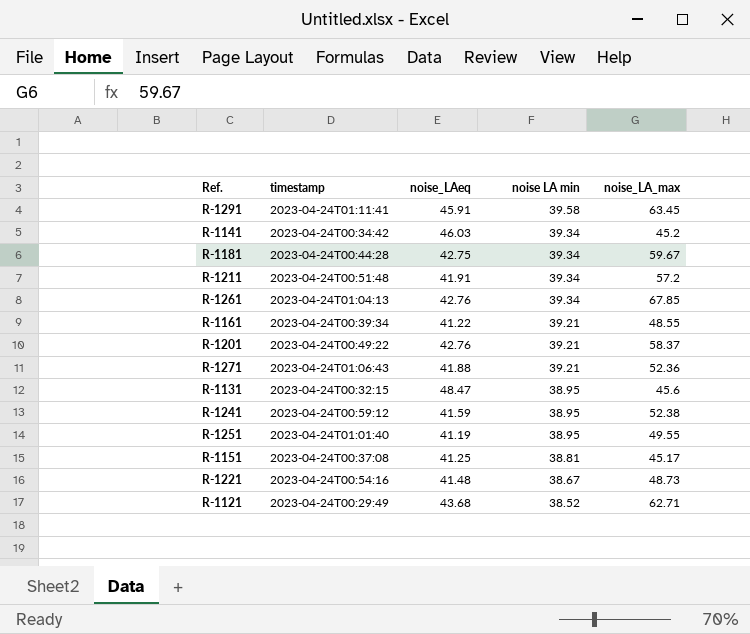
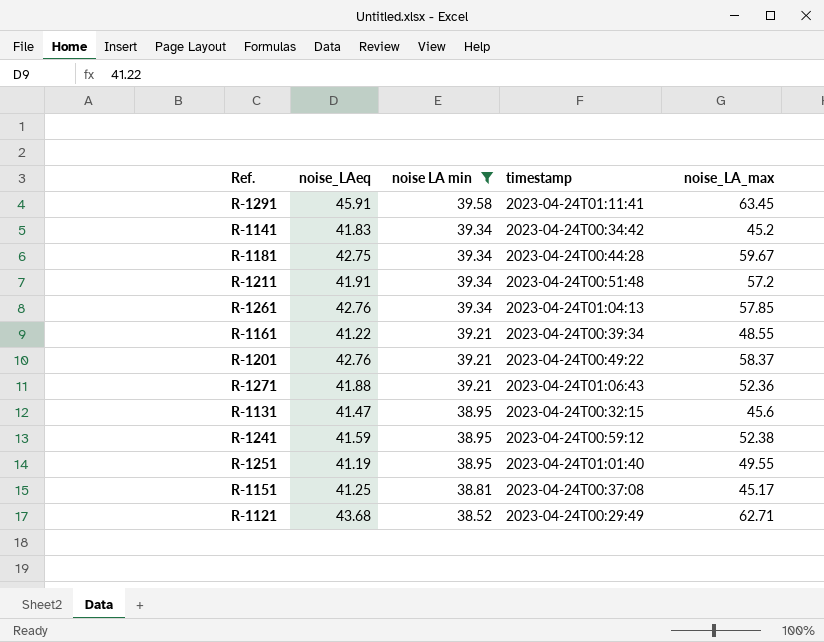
filter: none -> noise LA min != 38.67
column timestamp | position: 2 -> 4
R-1141 | noise_LAeq: 46.03 -> 41.83
R-1261 | noise_LA_max: 67.85 -> 57.85
R-1131 | noise_LAeq: 48.47 -> 41.47

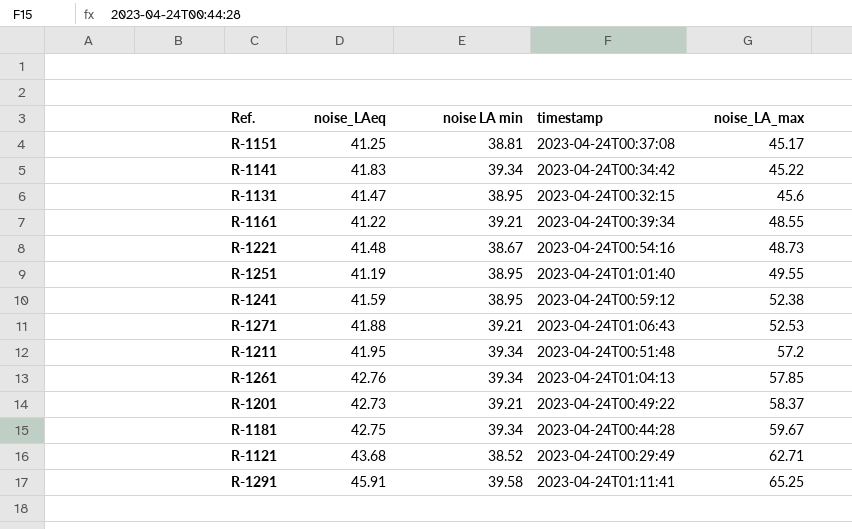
filter: noise LA min != 38.67 -> none
row order: noise LA min descending -> noise_LA_max ascending
R-1141 | noise_LA_max: 45.2 -> 45.22
R-1271 | noise_LA_max: 52.36 -> 52.53
R-1211 | noise_LAeq: 41.91 -> 41.95
R-1201 | noise_LAeq: 42.76 -> 42.73
R-1291 | noise_LA_max: 63.45 -> 65.25

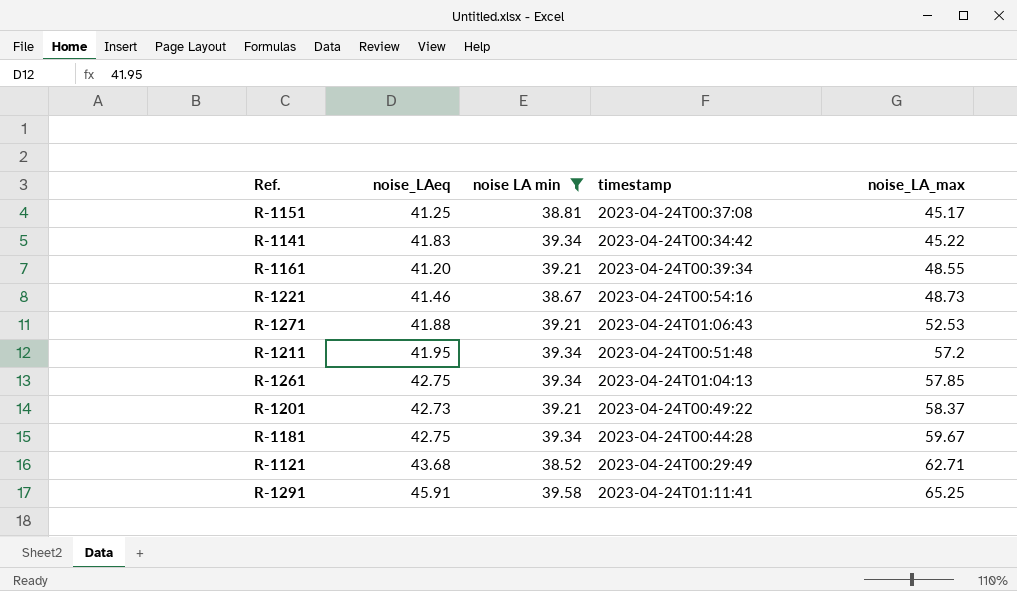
filter: none -> noise LA min != 38.95
R-1161 | noise_LAeq: 41.22 -> 41.20
R-1221 | noise_LAeq: 41.48 -> 41.46
R-1261 | noise_LAeq: 42.76 -> 42.75

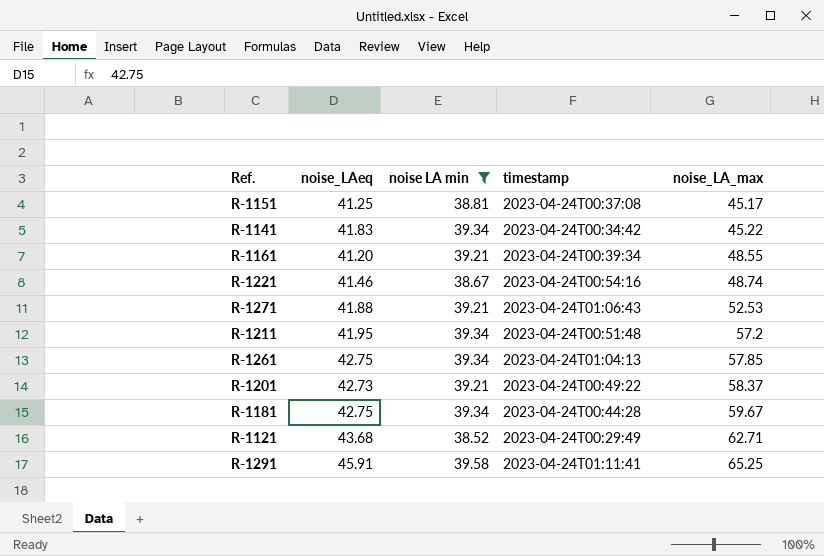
R-1221 | noise_LA_max: 48.73 -> 48.74

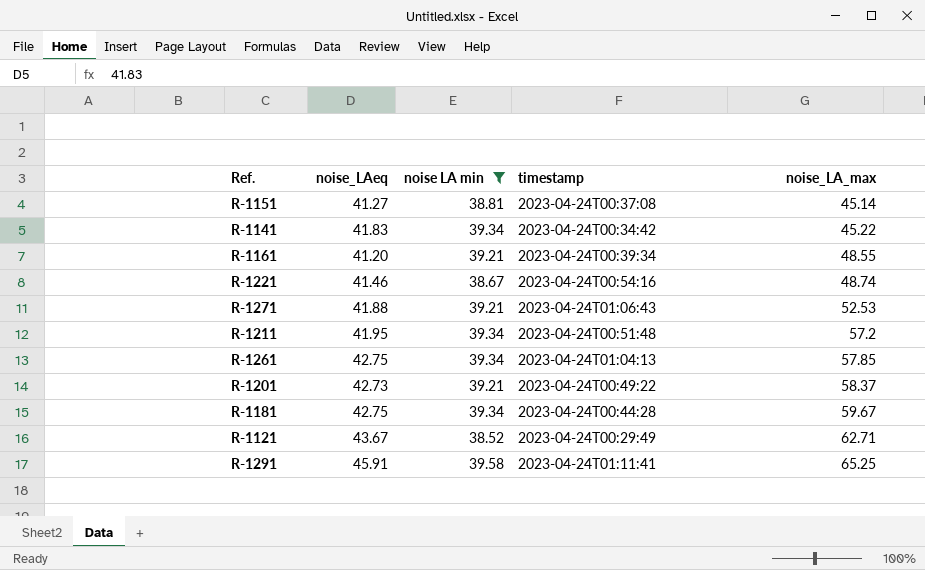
R-1151 | noise_LAeq: 41.25 -> 41.27
R-1151 | noise_LA_max: 45.17 -> 45.14
R-1121 | noise_LAeq: 43.68 -> 43.67

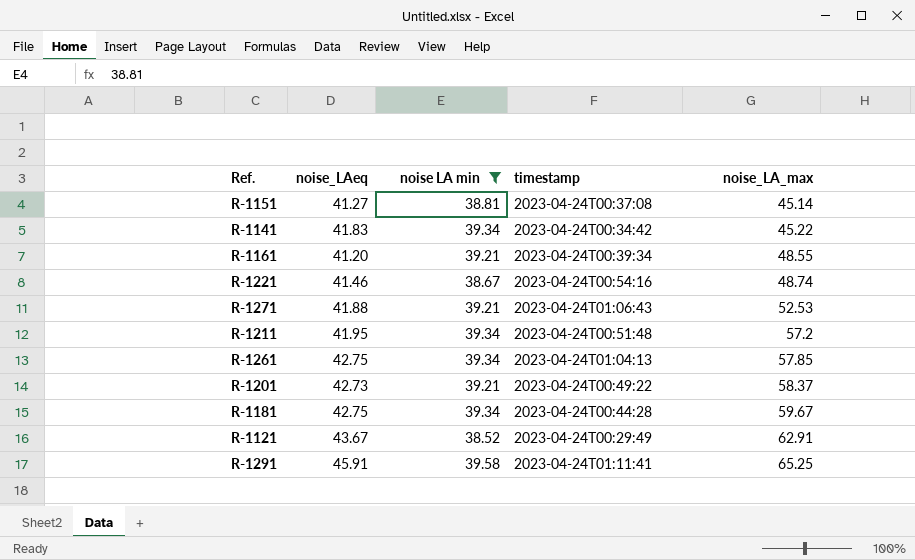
R-1121 | noise_LA_max: 62.71 -> 62.91

